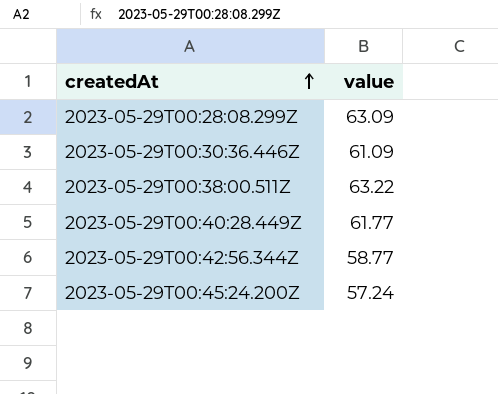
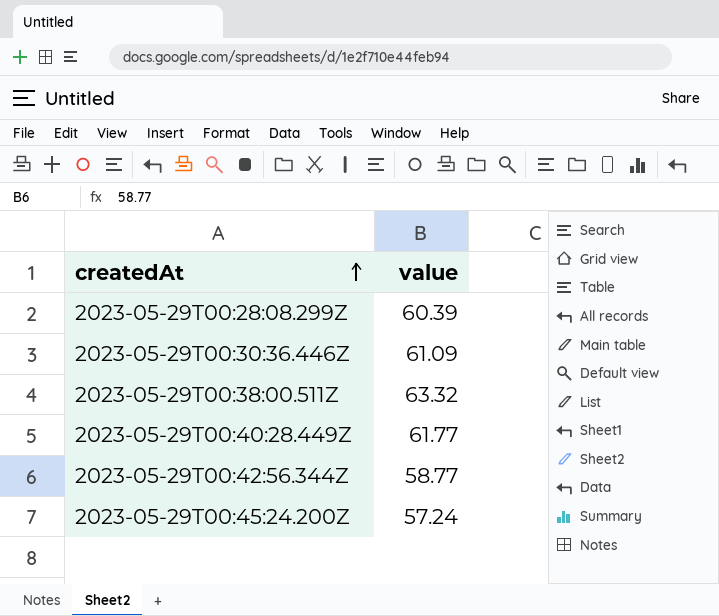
2023-05-29T00:28:08.299Z | value: 63.09 -> 60.39
2023-05-29T00:38:00.511Z | value: 63.22 -> 63.32

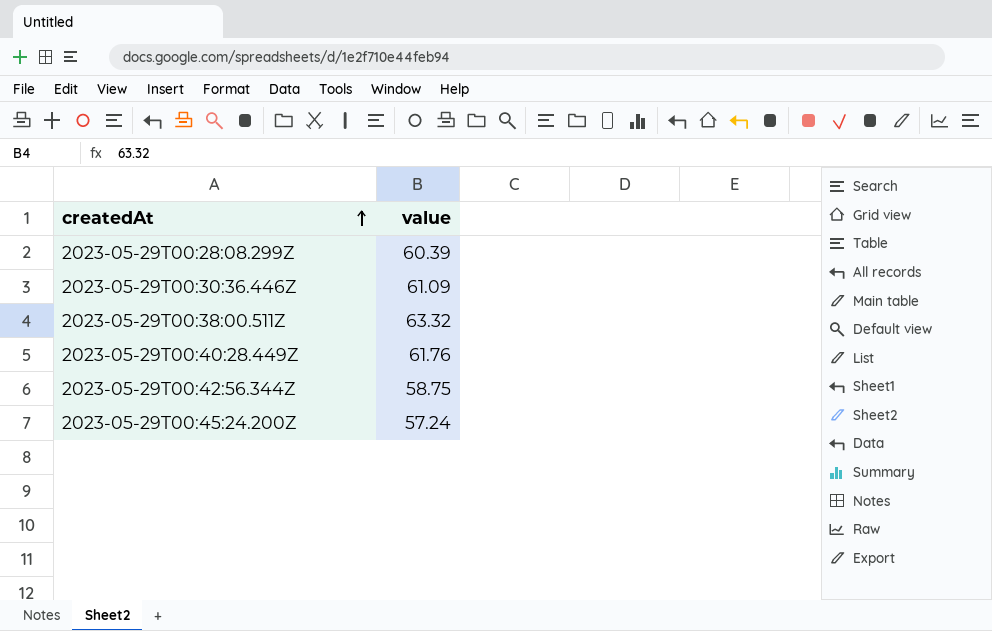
2023-05-29T00:40:28.449Z | value: 61.77 -> 61.76
2023-05-29T00:42:56.344Z | value: 58.77 -> 58.75

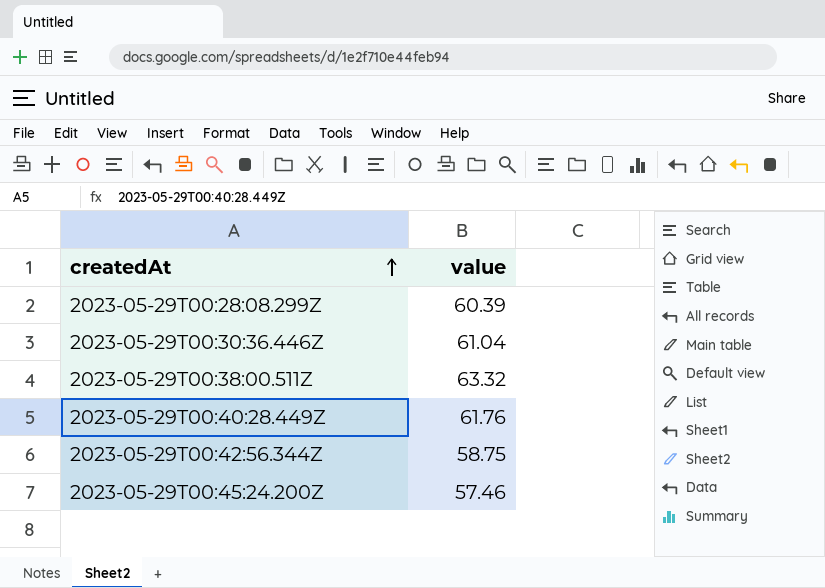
2023-05-29T00:30:36.446Z | value: 61.09 -> 61.04
2023-05-29T00:45:24.200Z | value: 57.24 -> 57.46

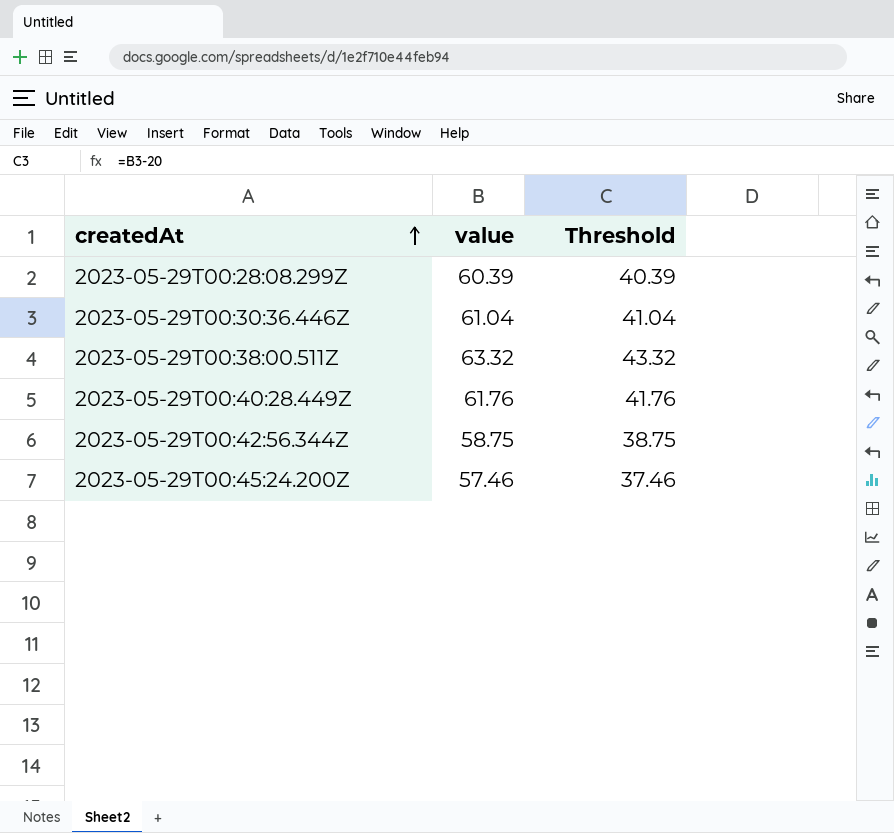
column Threshold | formula: none -> [value] - 20

